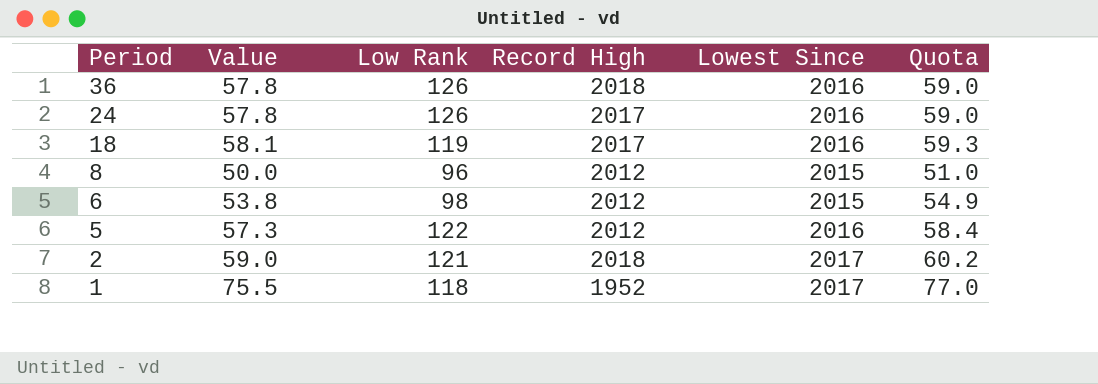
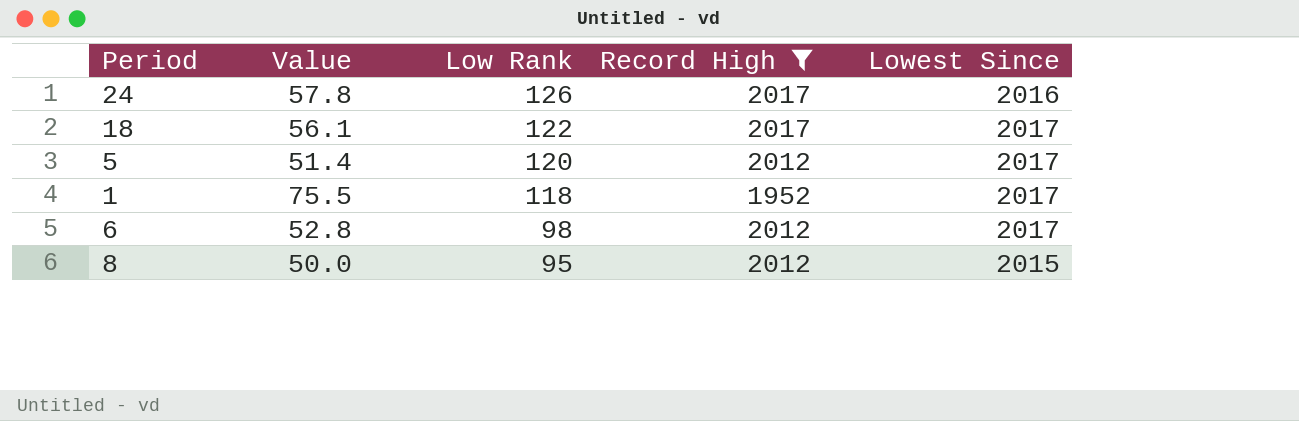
filter: none -> Record High != 2018
row order: Period descending -> Low Rank descending
column Quota | formula: [Value] * 1.02 -> none
18 | Value: 58.1 -> 56.1
18 | Low Rank: 119 -> 122
18 | Lowest Since: 2016 -> 2017
5 | Value: 57.3 -> 51.4
5 | Low Rank: 122 -> 120
5 | Lowest Since: 2016 -> 2017
6 | Value: 53.8 -> 52.8
6 | Lowest Since: 2015 -> 2017
8 | Low Rank: 96 -> 95

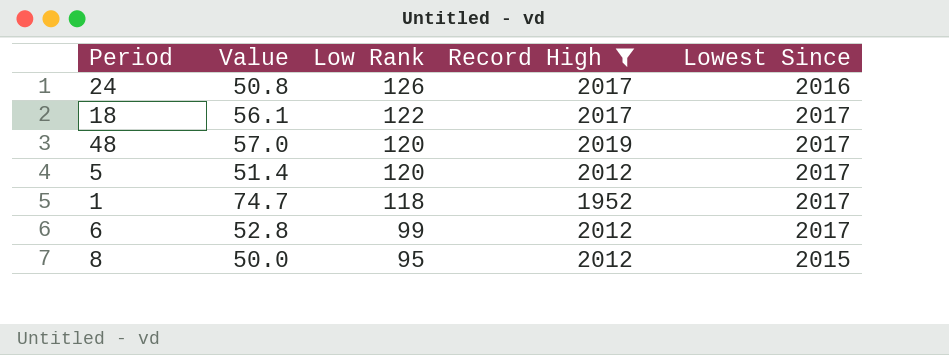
24 | Value: 57.8 -> 50.8
row 48: none -> 57.0 | 120 | 2019 | 2017
1 | Value: 75.5 -> 74.7
6 | Low Rank: 98 -> 99

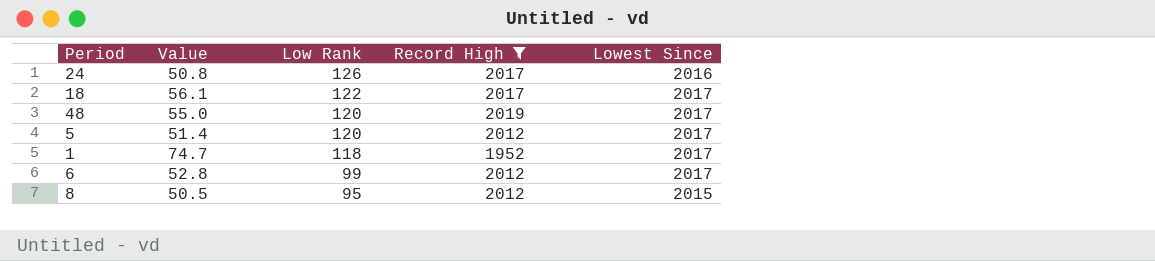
48 | Value: 57.0 -> 55.0
8 | Value: 50.0 -> 50.5

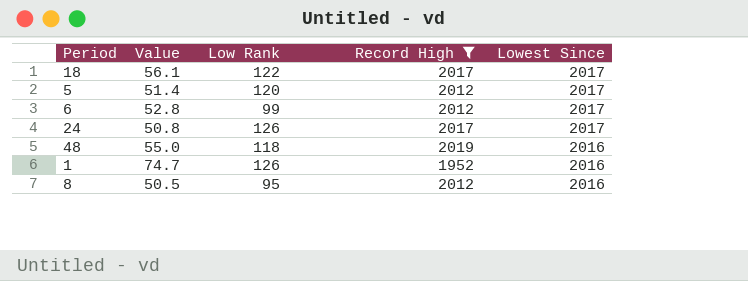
row order: Low Rank descending -> Lowest Since descending
24 | Lowest Since: 2016 -> 2017
48 | Low Rank: 120 -> 118
48 | Lowest Since: 2017 -> 2016
1 | Low Rank: 118 -> 126
1 | Lowest Since: 2017 -> 2016
8 | Lowest Since: 2015 -> 2016

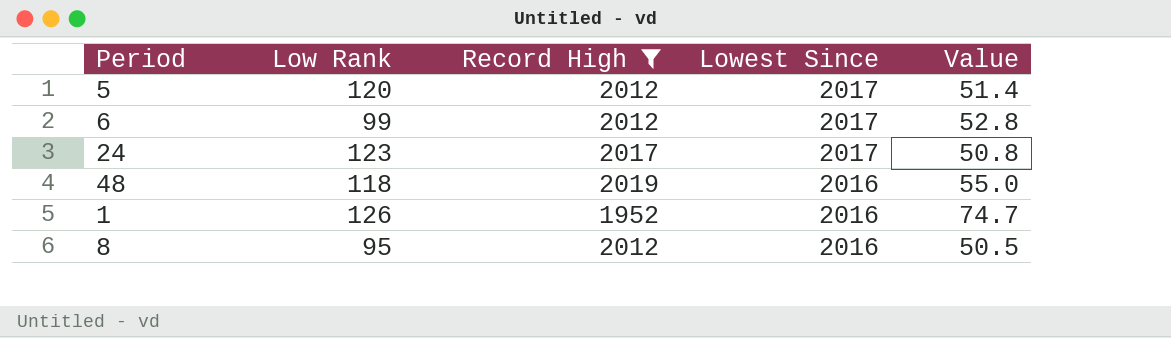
column Value | position: 2 -> 5
row 18: 56.1 | 122 | 2017 | 2017 -> none
24 | Low Rank: 126 -> 123

